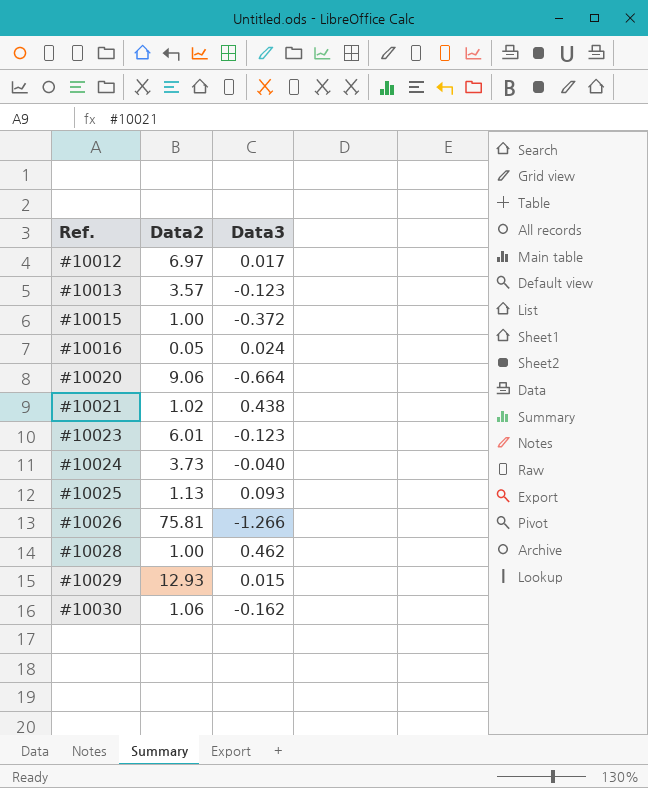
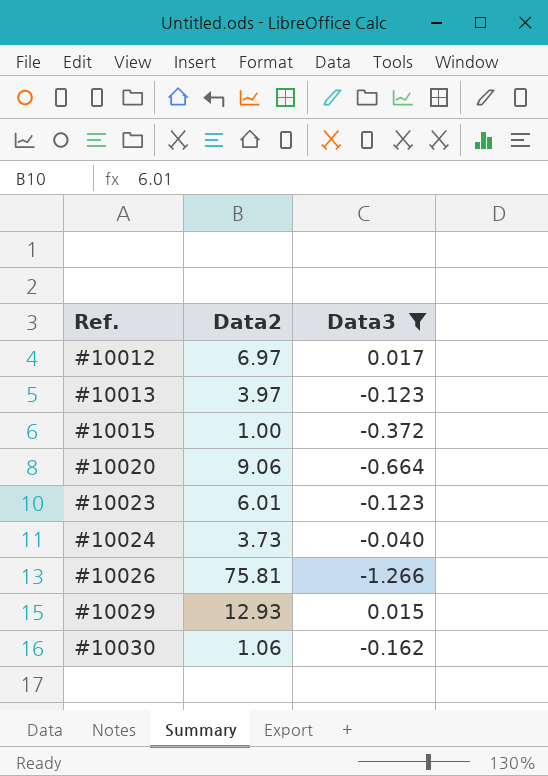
filter: none -> Data3 <= 0.017
#10013 | Data2: 3.57 -> 3.97

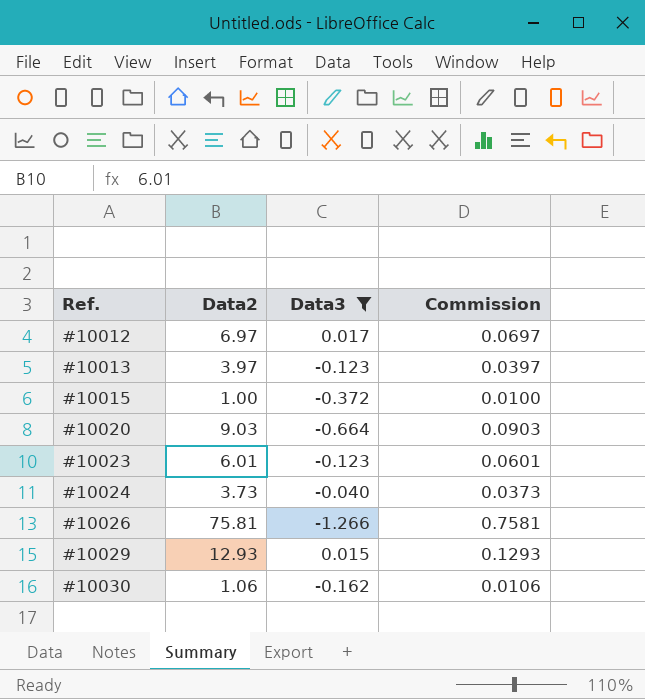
column Commission | formula: none -> [Data2] * 0.01
#10020 | Data2: 9.06 -> 9.03

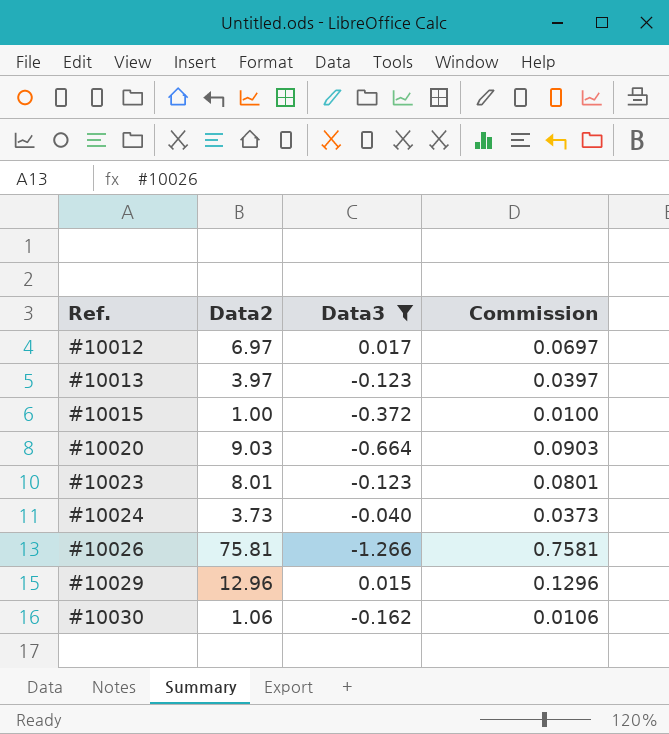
#10023 | Data2: 6.01 -> 8.01
#10023 | Commission: 0.0601 -> 0.0801
#10029 | Data2: 12.93 -> 12.96
#10029 | Commission: 0.1293 -> 0.1296

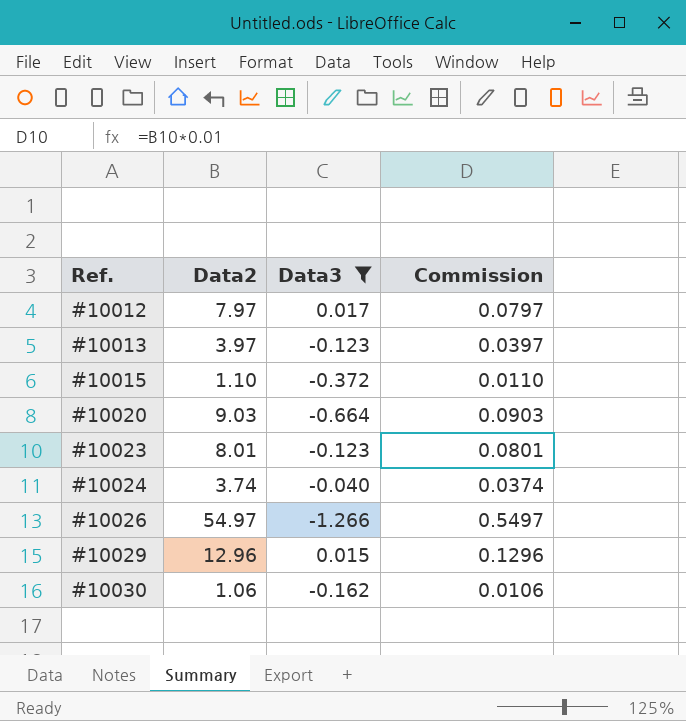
#10012 | Data2: 6.97 -> 7.97
#10012 | Commission: 0.0697 -> 0.0797
#10015 | Data2: 1.00 -> 1.10
#10015 | Commission: 0.0100 -> 0.0110
#10024 | Data2: 3.73 -> 3.74
#10024 | Commission: 0.0373 -> 0.0374
#10026 | Data2: 75.81 -> 54.97
#10026 | Commission: 0.7581 -> 0.5497

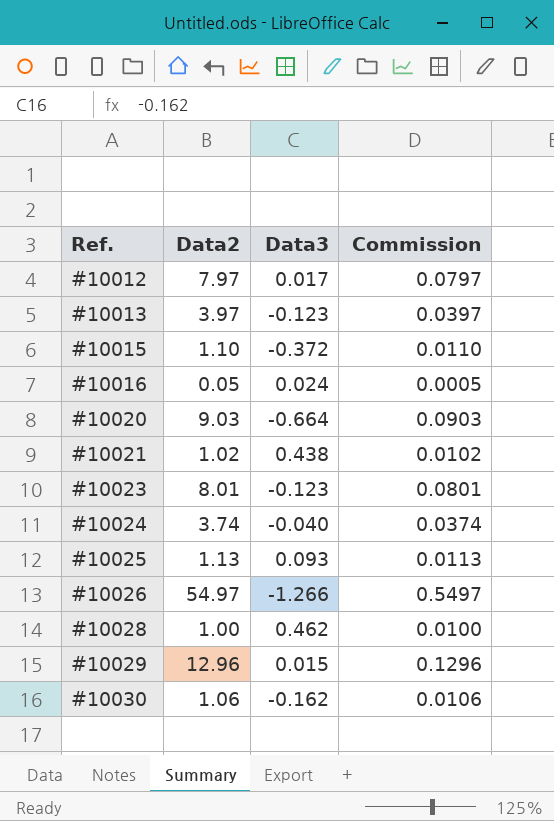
filter: Data3 <= 0.017 -> none

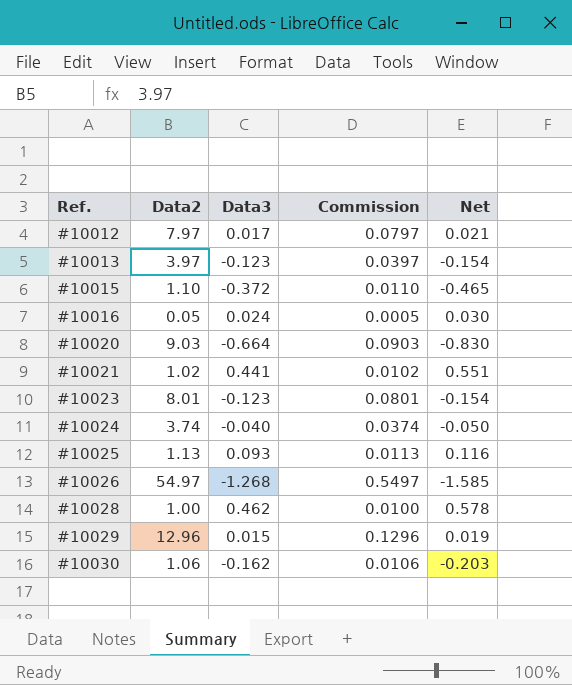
column Net | formula: none -> [Data3] * 1.25
#10021 | Data3: 0.438 -> 0.441
#10026 | Data3: -1.266 -> -1.268

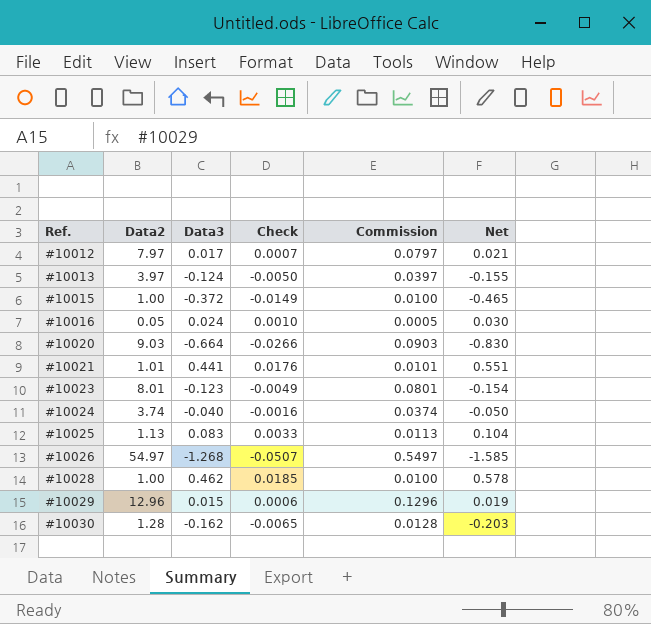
column Check | formula: none -> [Data3] * 0.04
#10013 | Data3: -0.123 -> -0.124
#10013 | Net: -0.154 -> -0.155
#10015 | Data2: 1.10 -> 1.00
#10015 | Commission: 0.0110 -> 0.0100
#10021 | Data2: 1.02 -> 1.01
#10021 | Commission: 0.0102 -> 0.0101
#10025 | Data3: 0.093 -> 0.083
#10025 | Net: 0.116 -> 0.104
#10030 | Data2: 1.06 -> 1.28
#10030 | Commission: 0.0106 -> 0.0128

